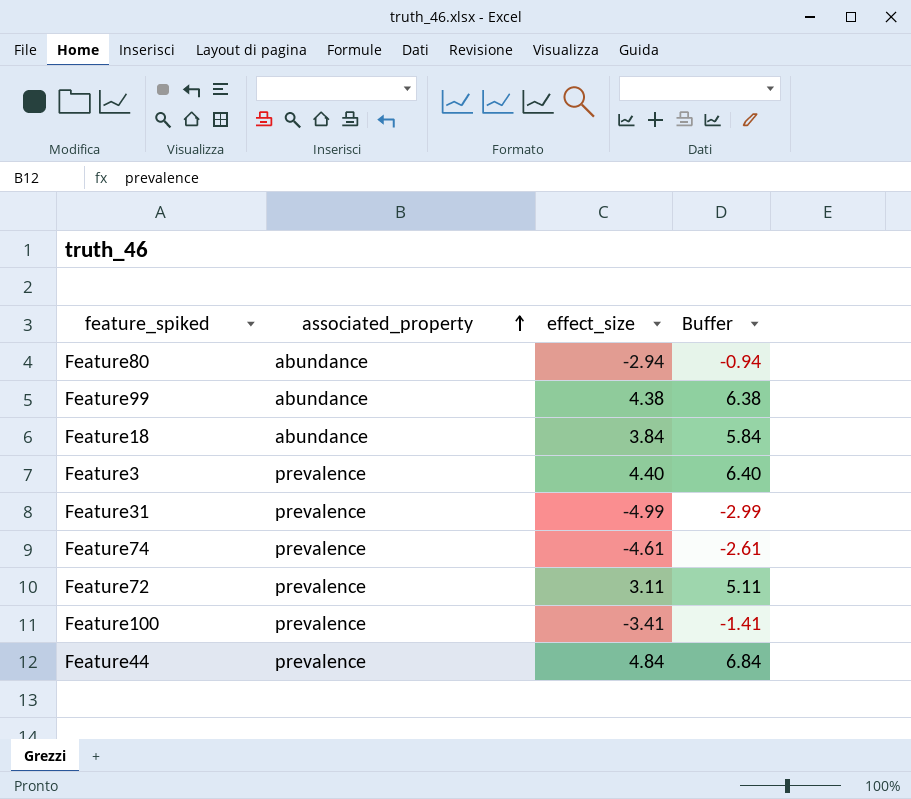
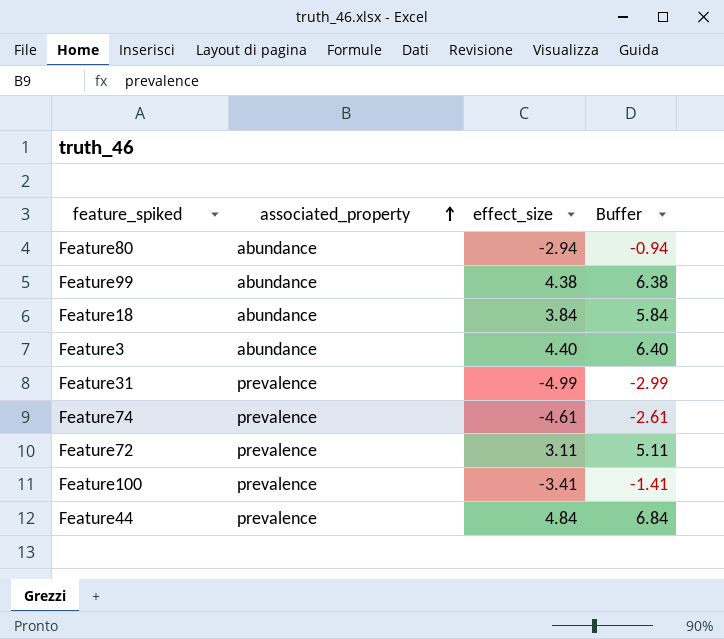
Feature3 | associated_property: prevalence -> abundance

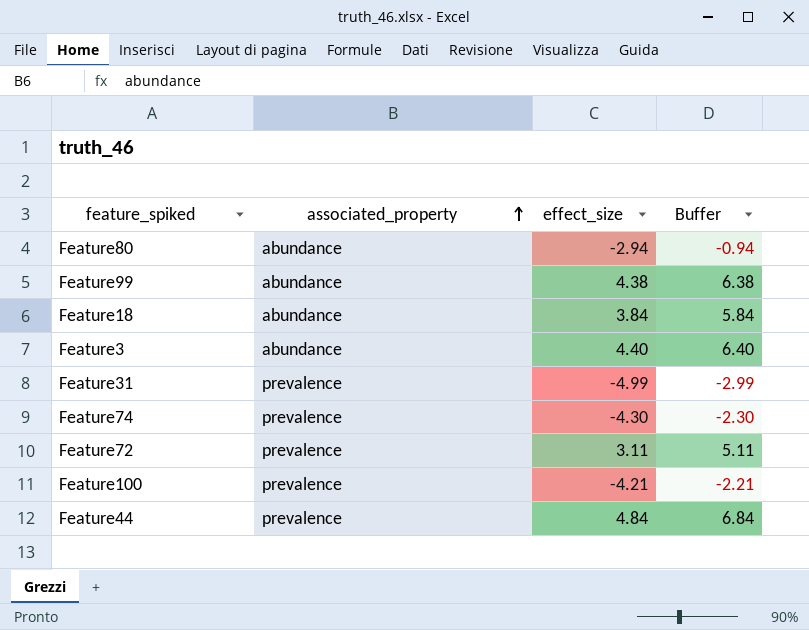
Feature74 | effect_size: -4.61 -> -4.30
Feature74 | Buffer: -2.61 -> -2.30
Feature100 | effect_size: -3.41 -> -4.21
Feature100 | Buffer: -1.41 -> -2.21

